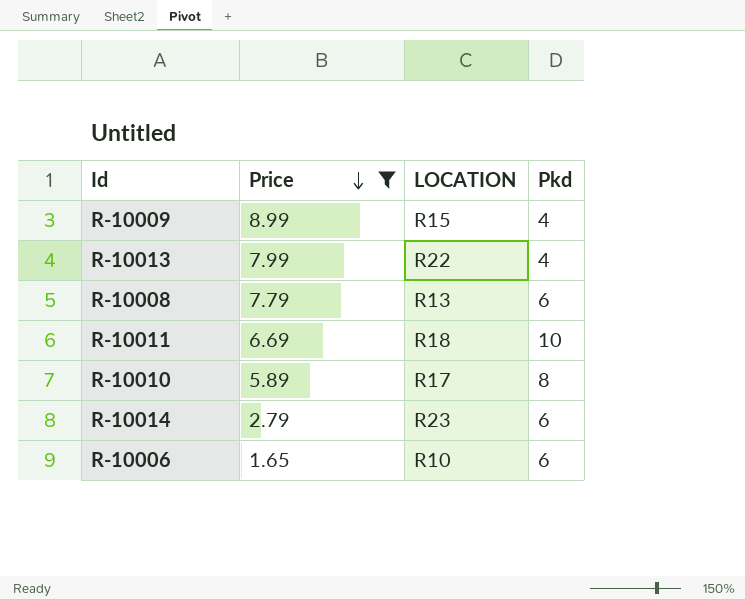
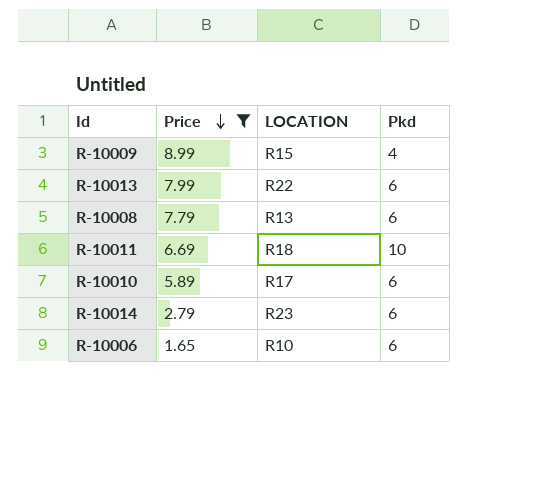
R-10013 | Pkd: 4 -> 6
R-10010 | Pkd: 8 -> 6

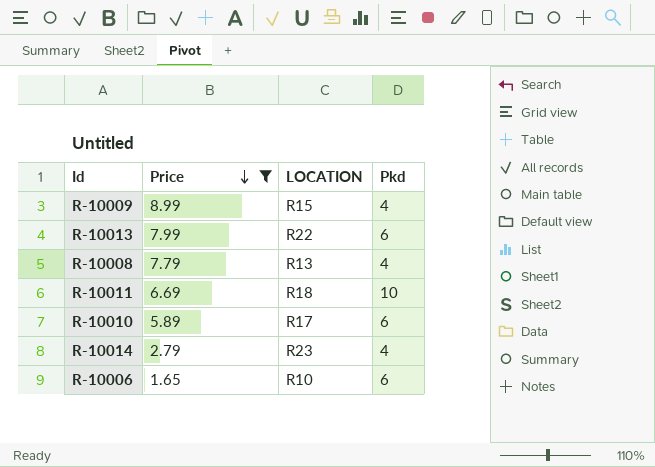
R-10008 | Pkd: 6 -> 4
R-10014 | Pkd: 6 -> 4

